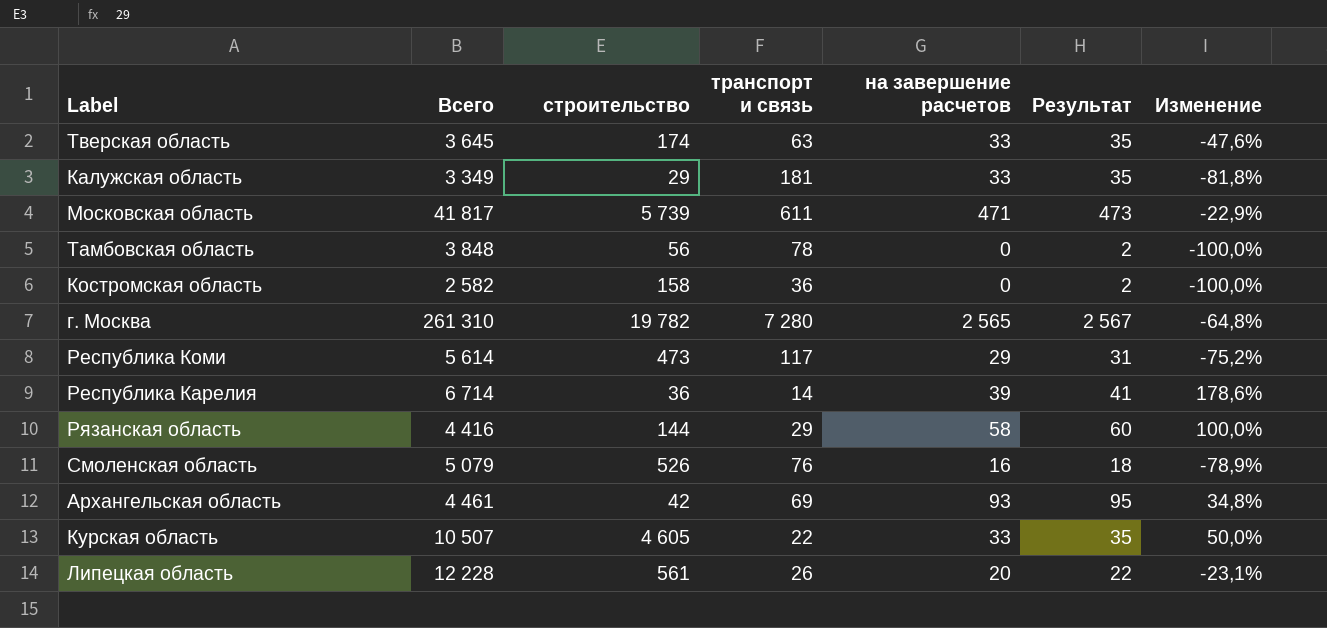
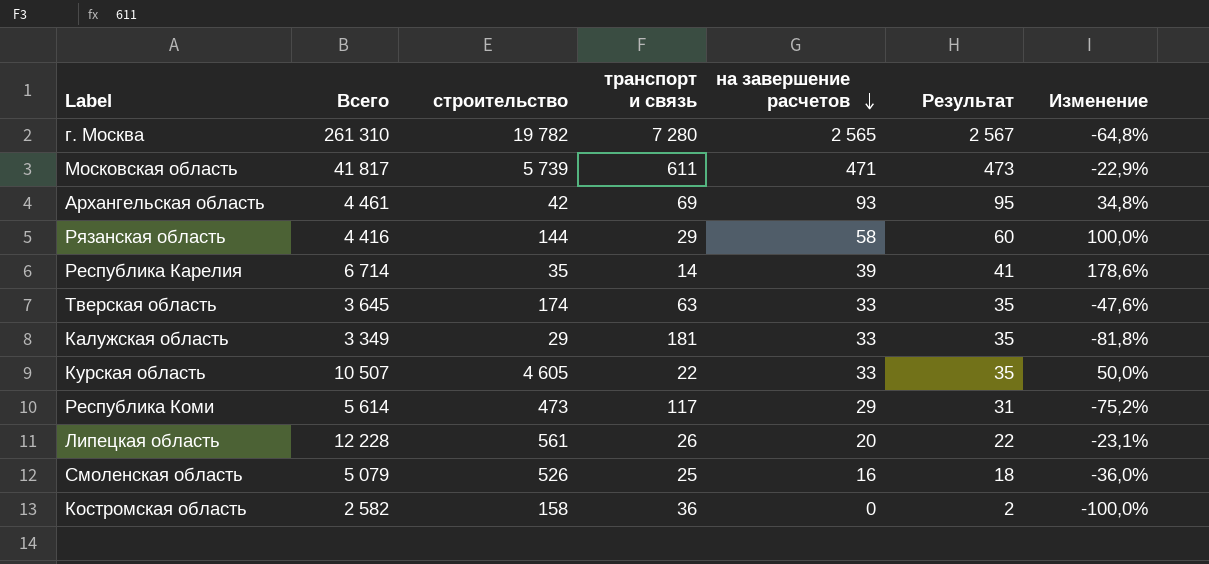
row order: none -> на завершение расчетов descending
row Тамбовская область: 3 848 | 56 | 78 | 0 | 2 | -100,0% -> none
Республика Карелия | строительство: 36 -> 35
Смоленская область | транспорт и связь: 76 -> 25
Смоленская область | Изменение: -78,9% -> -36,0%

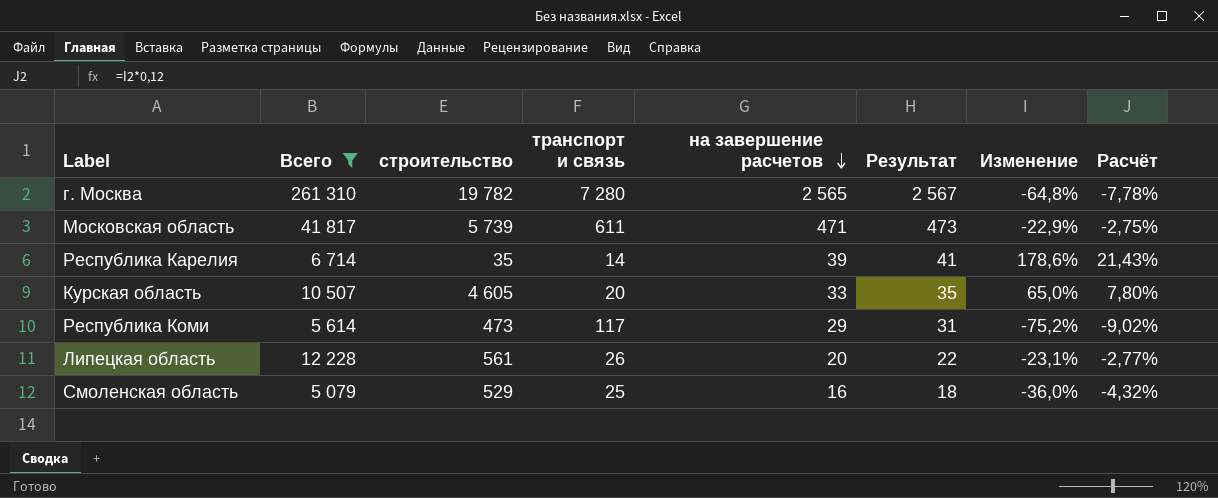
filter: none -> Всего >= 5 079
column Расчёт | formula: none -> [Изменение] * 0,12
Курская область | транспорт и связь: 22 -> 20
Курская область | Изменение: 50,0% -> 65,0%
Смоленская область | строительство: 526 -> 529

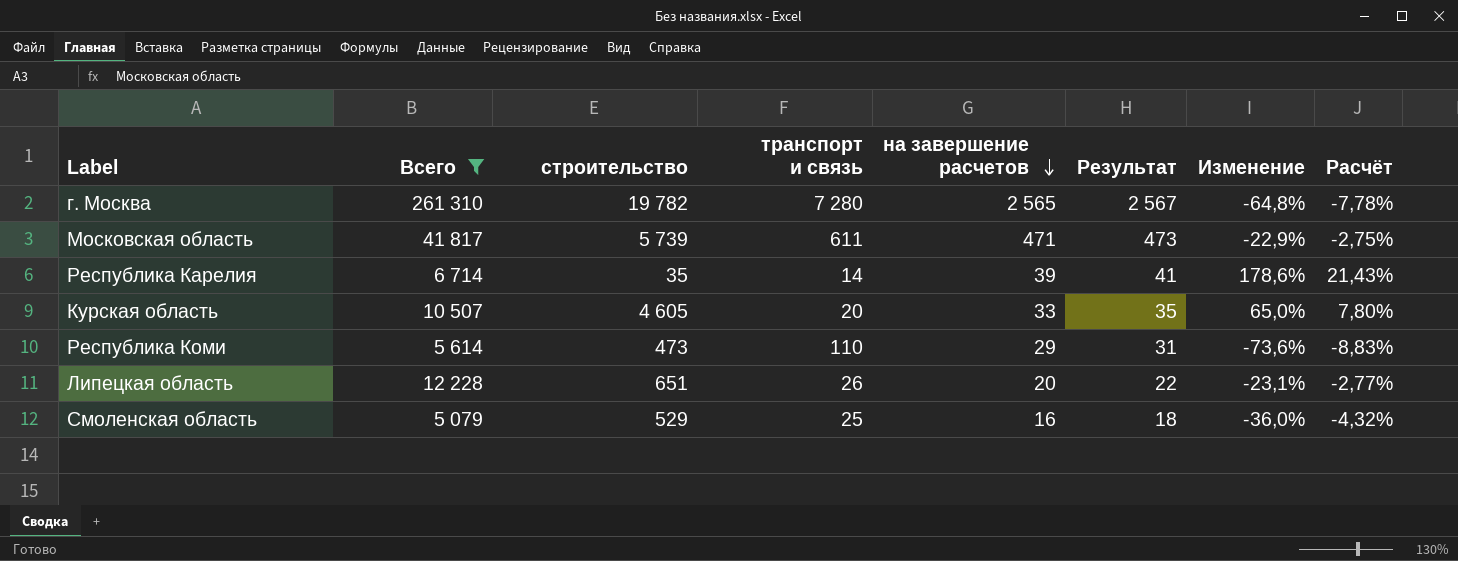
Республика Коми | транспорт и связь: 117 -> 110
Республика Коми | Изменение: -75,2% -> -73,6%
Республика Коми | Расчёт: -9,02% -> -8,83%
Липецкая область | строительство: 561 -> 651

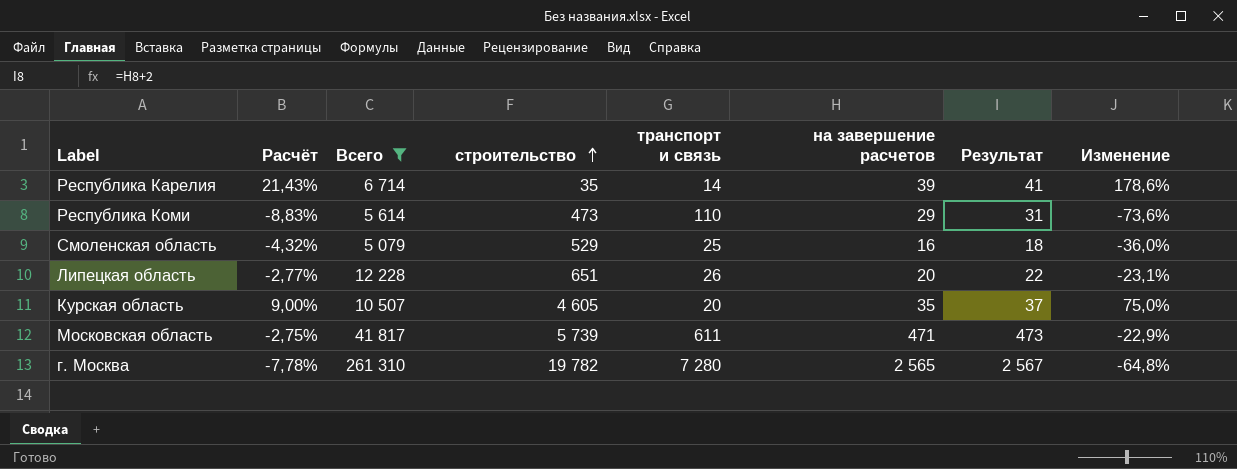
row order: на завершение расчетов descending -> строительство ascending
column Расчёт | position: 8 -> 2
Курская область | Расчёт: 7,80% -> 9,00%
Курская область | на завершение расчетов: 33 -> 35
Курская область | Результат: 35 -> 37
Курская область | Изменение: 65,0% -> 75,0%

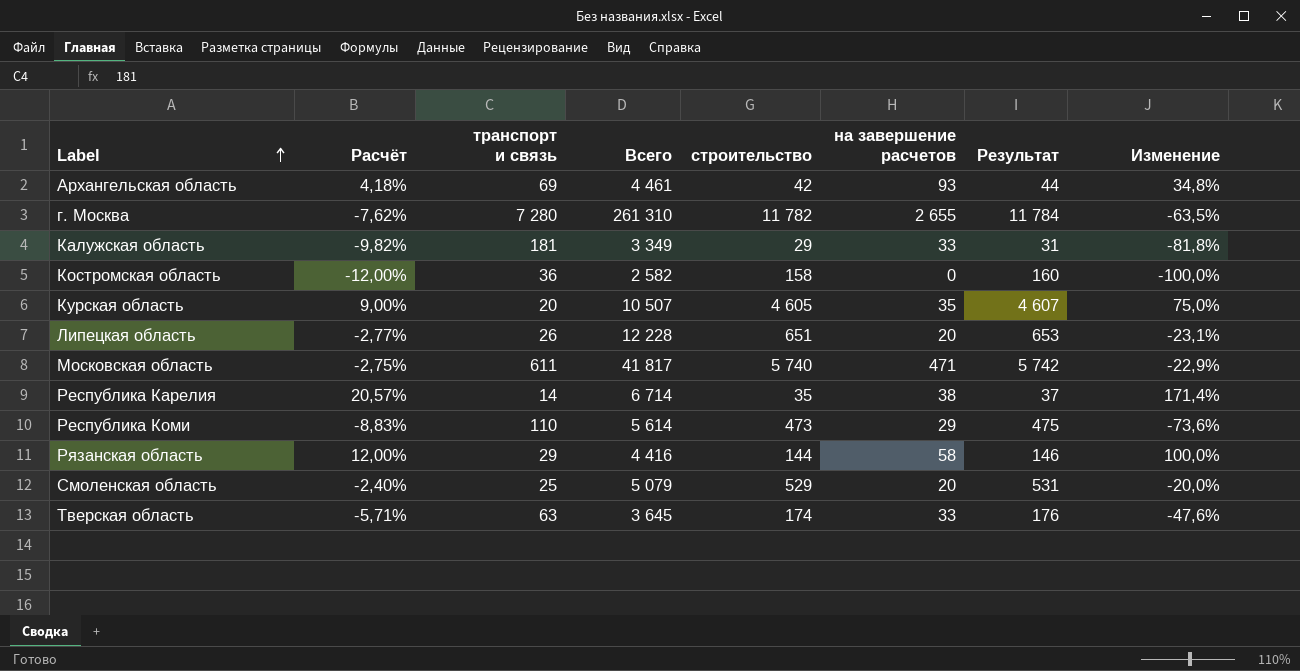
filter: Всего >= 5 079 -> none
row order: строительство ascending -> Label ascending
column транспорт и связь | position: 5 -> 3
column Результат | formula: [на завершение расчетов] + 2 -> [строительство] + 2
г. Москва | Расчёт: -7,78% -> -7,62%
г. Москва | строительство: 19 782 -> 11 782
г. Москва | на завершение расчетов: 2 565 -> 2 655
г. Москва | Изменение: -64,8% -> -63,5%
Московская область | строительство: 5 739 -> 5 740
Республика Карелия | Расчёт: 21,43% -> 20,57%
Республика Карелия | на завершение расчетов: 39 -> 38
Республика Карелия | Изменение: 178,6% -> 171,4%
Смоленская область | Расчёт: -4,32% -> -2,40%
Смоленская область | на завершение расчетов: 16 -> 20
Смоленская область | Изменение: -36,0% -> -20,0%

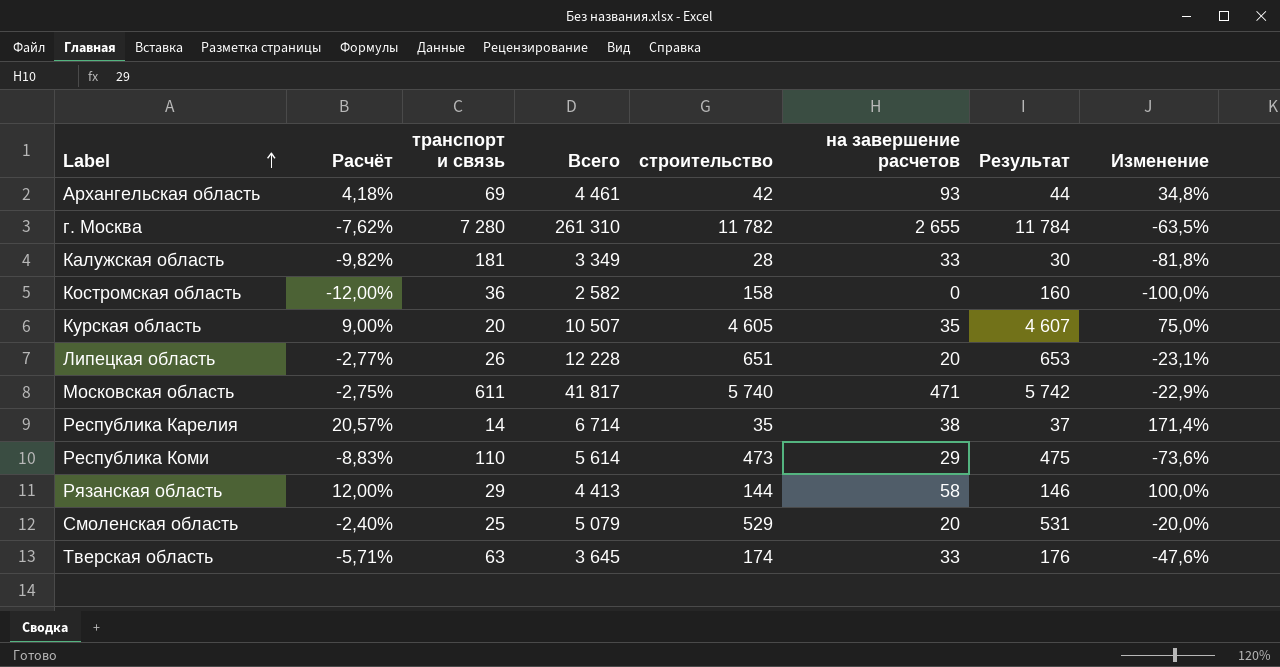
Калужская область | строительство: 29 -> 28
Калужская область | Результат: 31 -> 30
Рязанская область | Всего: 4 416 -> 4 413

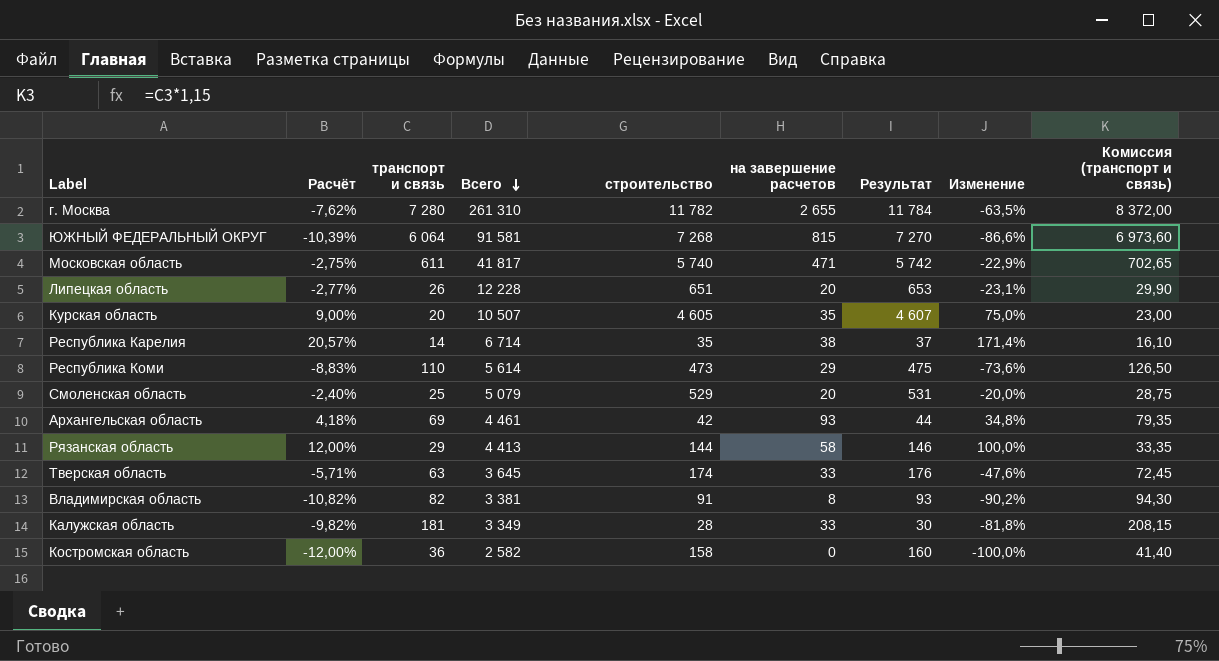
row order: Label ascending -> Всего descending
column Комиссия (транспорт и связь) | formula: none -> [транспорт и связь] * 1,15
row ЮЖНЫЙ ФЕДЕРАЛЬНЫЙ ОКРУГ: none -> -10,39% | 6 064 | 91 581 | 7 268 | 815 | 7 270 | -86,6% | 6 973,60
row Владимирская область: none -> -10,82% | 82 | 3 381 | 91 | 8 | 93 | -90,2% | 94,30

